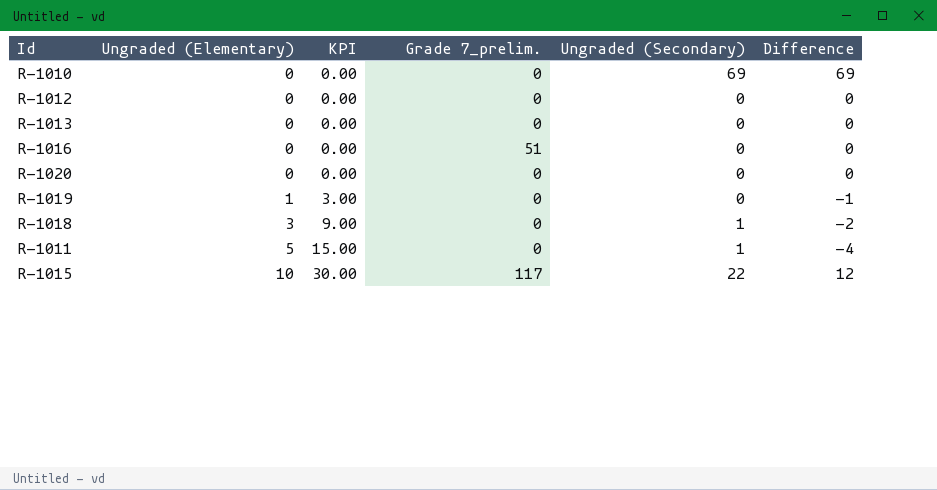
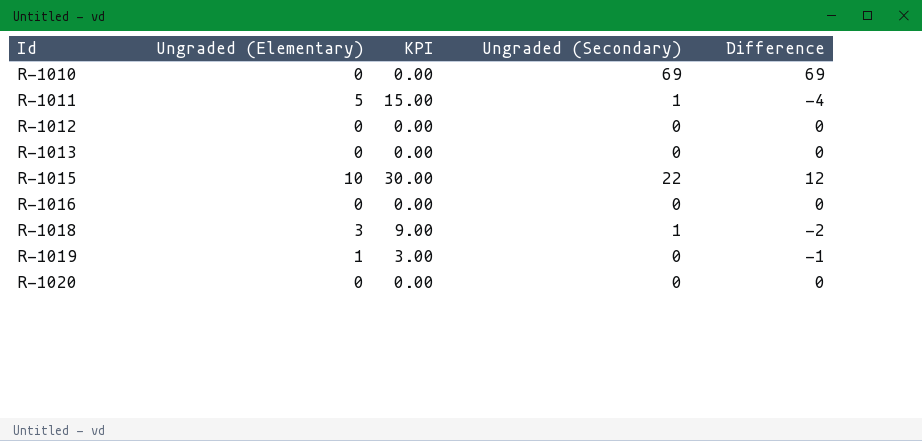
row order: Ungraded (Elementary) ascending -> Id ascending
column Grade 7_prelim. | position: 4 -> none

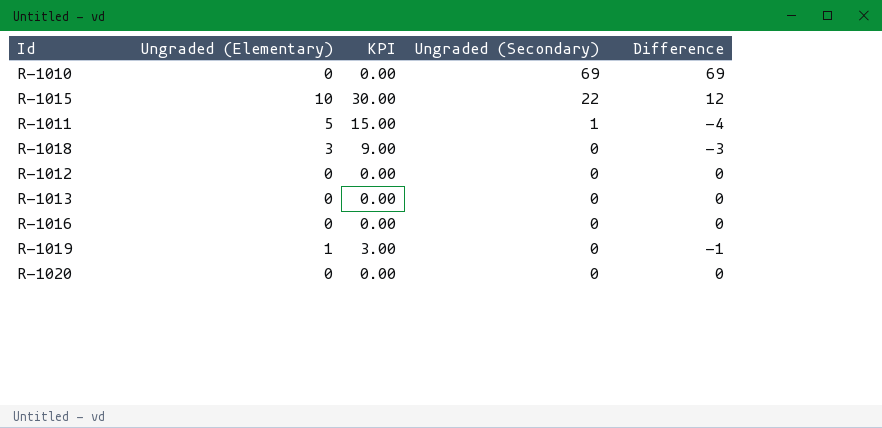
row order: Id ascending -> Ungraded (Secondary) descending
R-1018 | Ungraded (Secondary): 1 -> 0
R-1018 | Difference: -2 -> -3

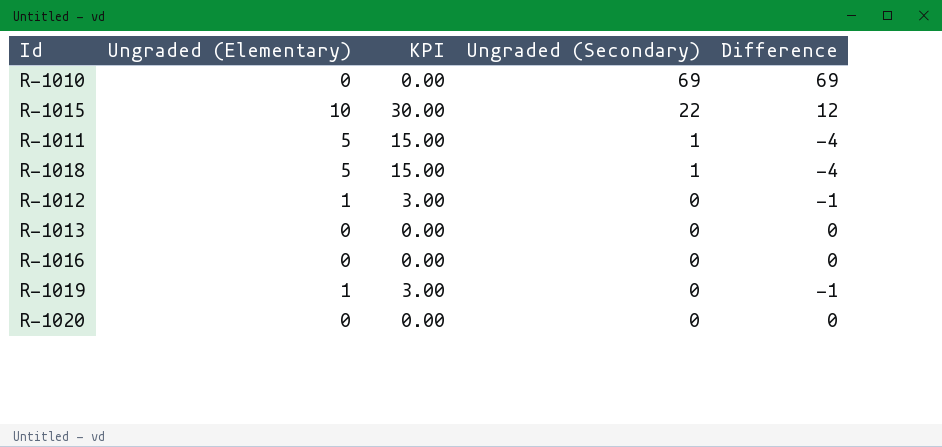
R-1018 | Ungraded (Elementary): 3 -> 5
R-1018 | KPI: 9.00 -> 15.00
R-1018 | Ungraded (Secondary): 0 -> 1
R-1018 | Difference: -3 -> -4
R-1012 | Ungraded (Elementary): 0 -> 1
R-1012 | KPI: 0.00 -> 3.00
R-1012 | Difference: 0 -> -1

